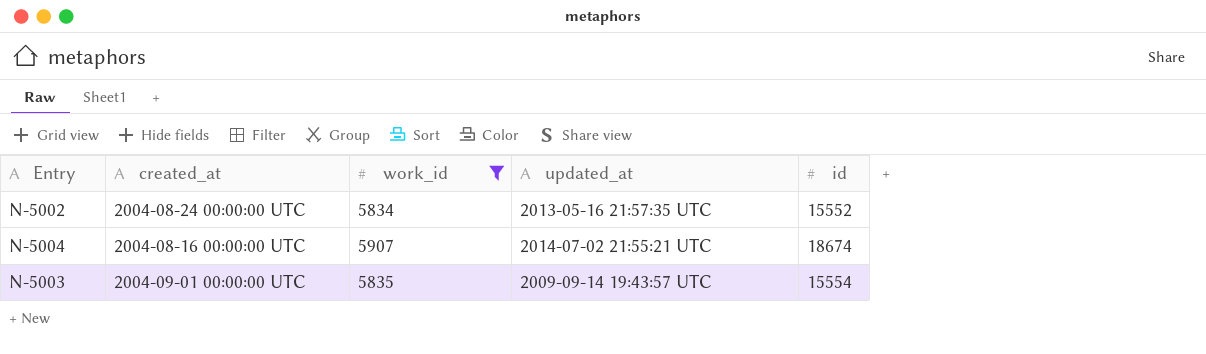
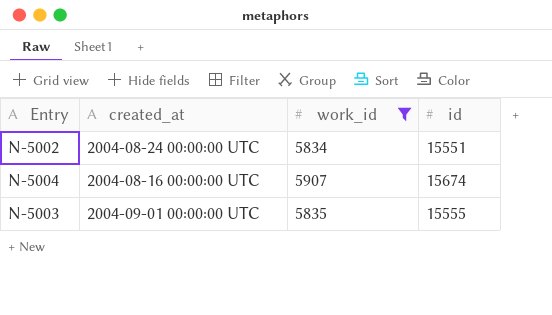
column updated_at | position: 4 -> none
N-5002 | id: 15552 -> 15551
N-5004 | id: 18674 -> 15674
N-5003 | id: 15554 -> 15555

